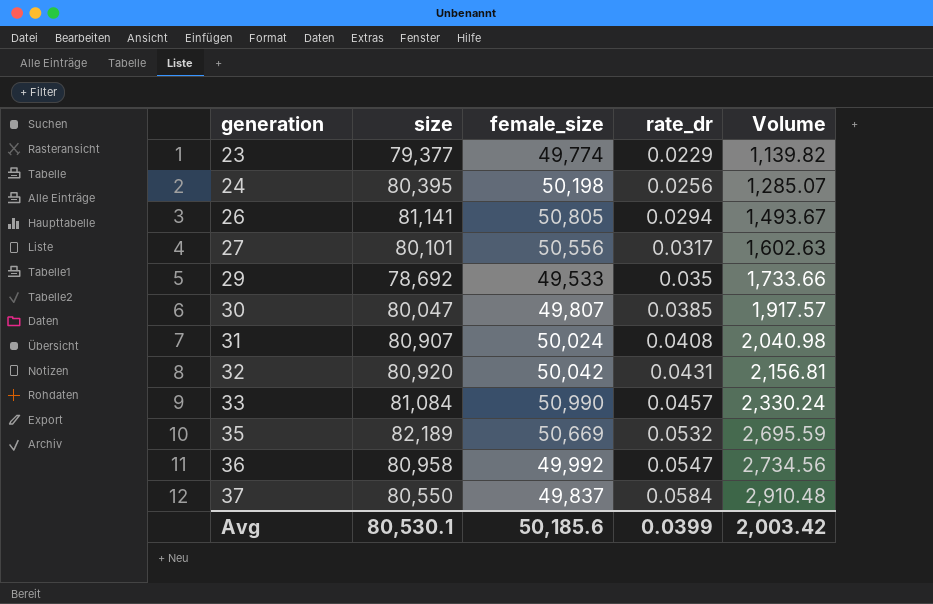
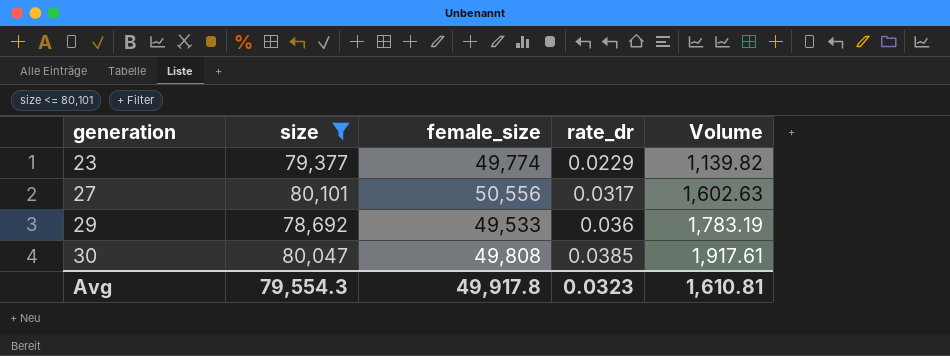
filter: none -> size <= 80,101
29 | rate_dr: 0.035 -> 0.036
29 | Volume: 1,733.66 -> 1,783.19
30 | female_size: 49,807 -> 49,808
30 | Volume: 1,917.57 -> 1,917.61
Avg | size: 80,530.1 -> 79,554.3
Avg | female_size: 50,185.6 -> 49,917.8
Avg | rate_dr: 0.0399 -> 0.0323
Avg | Volume: 2,003.42 -> 1,610.81

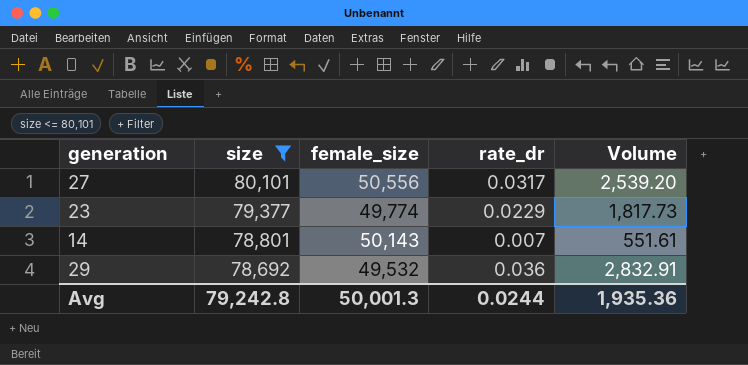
row order: generation ascending -> size descending
column Volume | formula: [female_size] * [rate_dr] -> [size] * [rate_dr]
row 30: 80,047 | 49,808 | 0.0385 | 1,917.61 -> none
row 14: none -> 78,801 | 50,143 | 0.007 | 551.61
29 | female_size: 49,533 -> 49,532
Avg | size: 79,554.3 -> 79,242.8
Avg | female_size: 49,917.8 -> 50,001.3
Avg | rate_dr: 0.0323 -> 0.0244
Avg | Volume: 1,610.81 -> 1,935.36

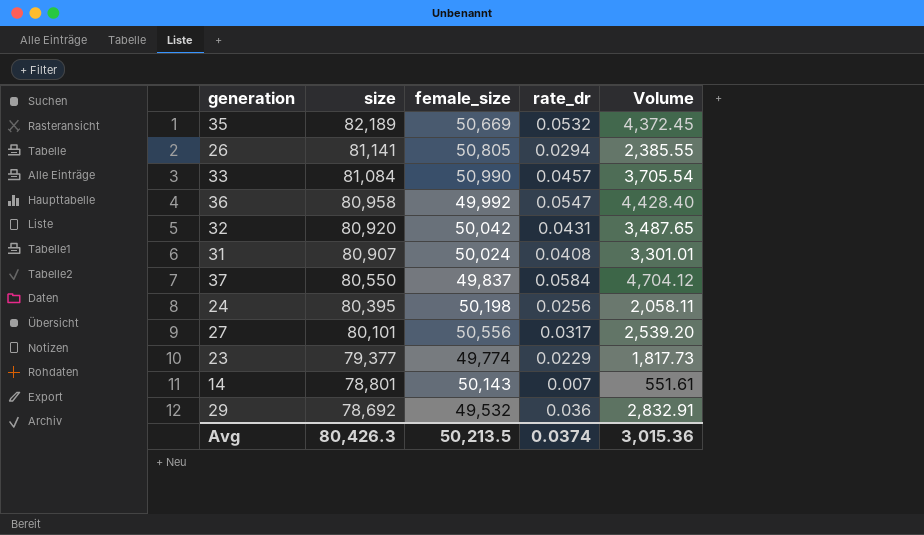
filter: size <= 80,101 -> none
Avg | size: 79,242.8 -> 80,426.3
Avg | female_size: 50,001.3 -> 50,213.5
Avg | rate_dr: 0.0244 -> 0.0374
Avg | Volume: 1,935.36 -> 3,015.36

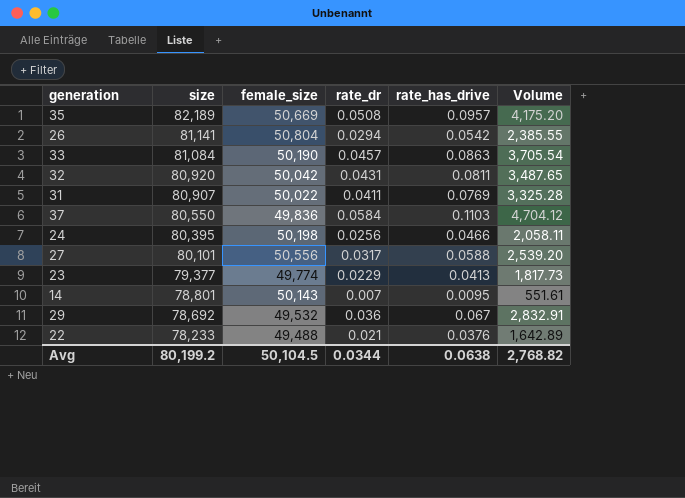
column rate_has_drive | position: none -> 5
row 36: 80,958 | 49,992 | 0.0547 | 4,428.40 -> none
35 | rate_dr: 0.0532 -> 0.0508
35 | Volume: 4,372.45 -> 4,175.20
26 | female_size: 50,805 -> 50,804
33 | female_size: 50,990 -> 50,190
31 | female_size: 50,024 -> 50,022
31 | rate_dr: 0.0408 -> 0.0411
31 | Volume: 3,301.01 -> 3,325.28
37 | female_size: 49,837 -> 49,836
row 22: none -> 78,233 | 49,488 | 0.021 | 0.0376 | 1,642.89
Avg | size: 80,426.3 -> 80,199.2
Avg | female_size: 50,213.5 -> 50,104.5
Avg | rate_dr: 0.0374 -> 0.0344
Avg | Volume: 3,015.36 -> 2,768.82

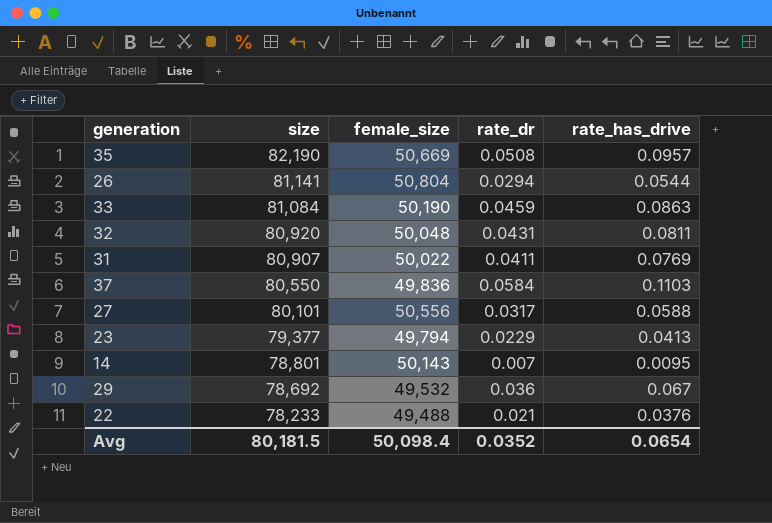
column Volume | formula: [size] * [rate_dr] -> none
row 24: 80,395 | 50,198 | 0.0256 | 0.0466 | 2,058.11 -> none
35 | size: 82,189 -> 82,190
26 | rate_has_drive: 0.0542 -> 0.0544
33 | rate_dr: 0.0457 -> 0.0459
32 | female_size: 50,042 -> 50,048
23 | female_size: 49,774 -> 49,794
Avg | size: 80,199.2 -> 80,181.5
Avg | female_size: 50,104.5 -> 50,098.4
Avg | rate_dr: 0.0344 -> 0.0352
Avg | rate_has_drive: 0.0638 -> 0.0654

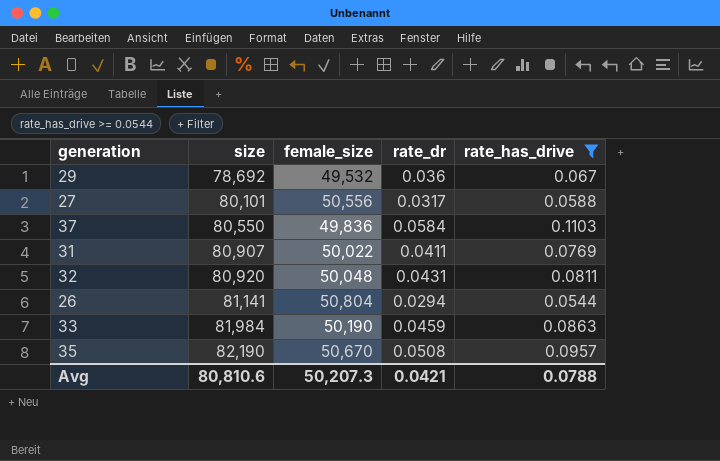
filter: none -> rate_has_drive >= 0.0544
row order: size descending -> size ascending
33 | size: 81,084 -> 81,984
35 | female_size: 50,669 -> 50,670
Avg | size: 80,181.5 -> 80,810.6
Avg | female_size: 50,098.4 -> 50,207.3
Avg | rate_dr: 0.0352 -> 0.0421
Avg | rate_has_drive: 0.0654 -> 0.0788

